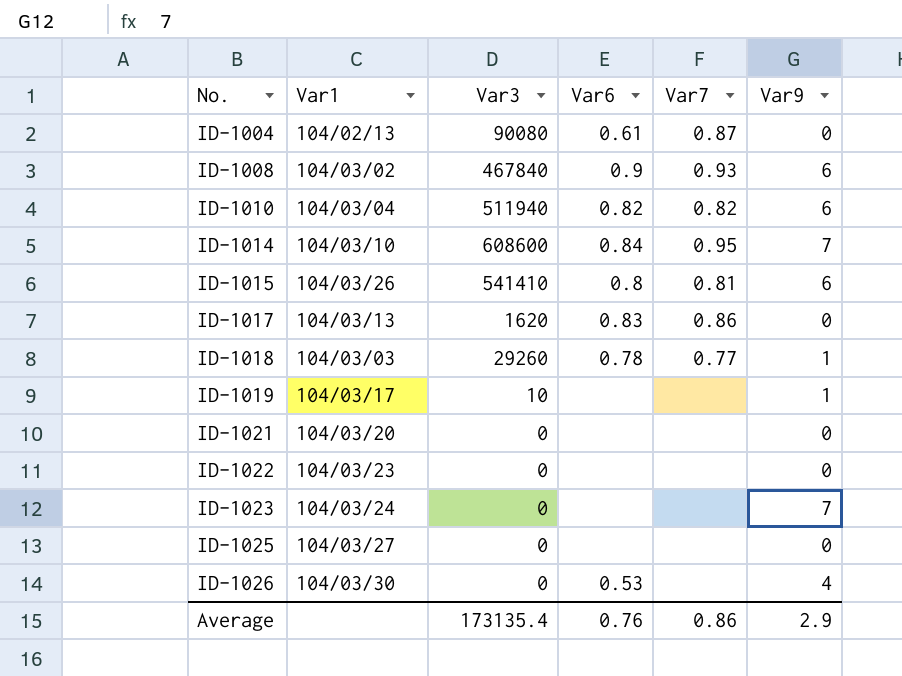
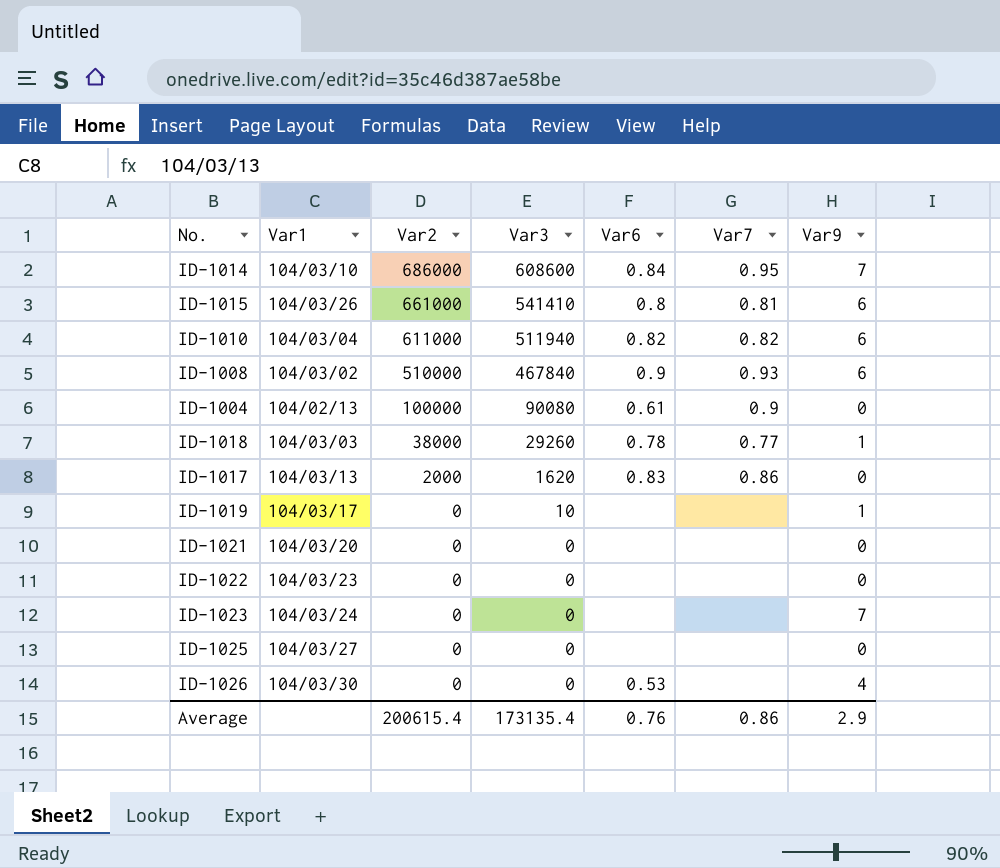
row order: No. ascending -> Var2 descending
column Var2 | position: none -> 3
ID-1004 | Var7: 0.87 -> 0.9

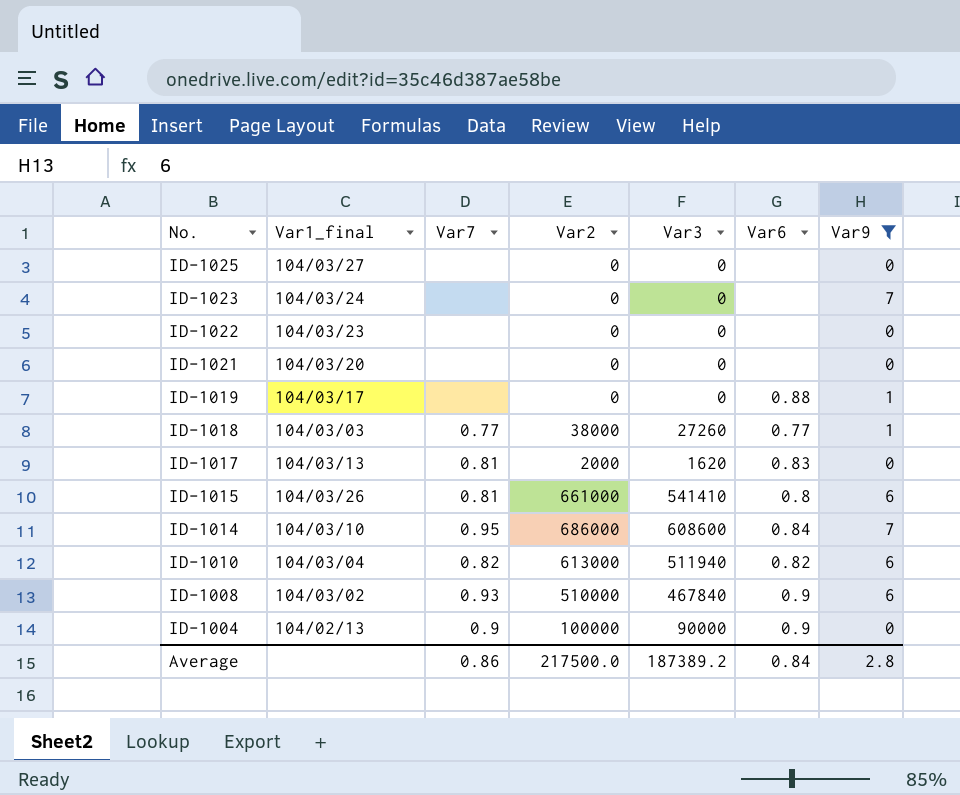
filter: none -> Var9 != 4
row order: Var2 descending -> No. descending
column name: Var1 -> Var1_final
column Var7 | position: 6 -> 3
ID-1019 | Var3: 10 -> 0
ID-1019 | Var6: none -> 0.88
ID-1018 | Var3: 29260 -> 27260
ID-1018 | Var6: 0.78 -> 0.77
ID-1017 | Var7: 0.86 -> 0.81
ID-1010 | Var2: 611000 -> 613000
ID-1004 | Var3: 90080 -> 90000
ID-1004 | Var6: 0.61 -> 0.9
Average | Var2: 200615.4 -> 217500.0
Average | Var3: 173135.4 -> 187389.2
Average | Var6: 0.76 -> 0.84
Average | Var9: 2.9 -> 2.8

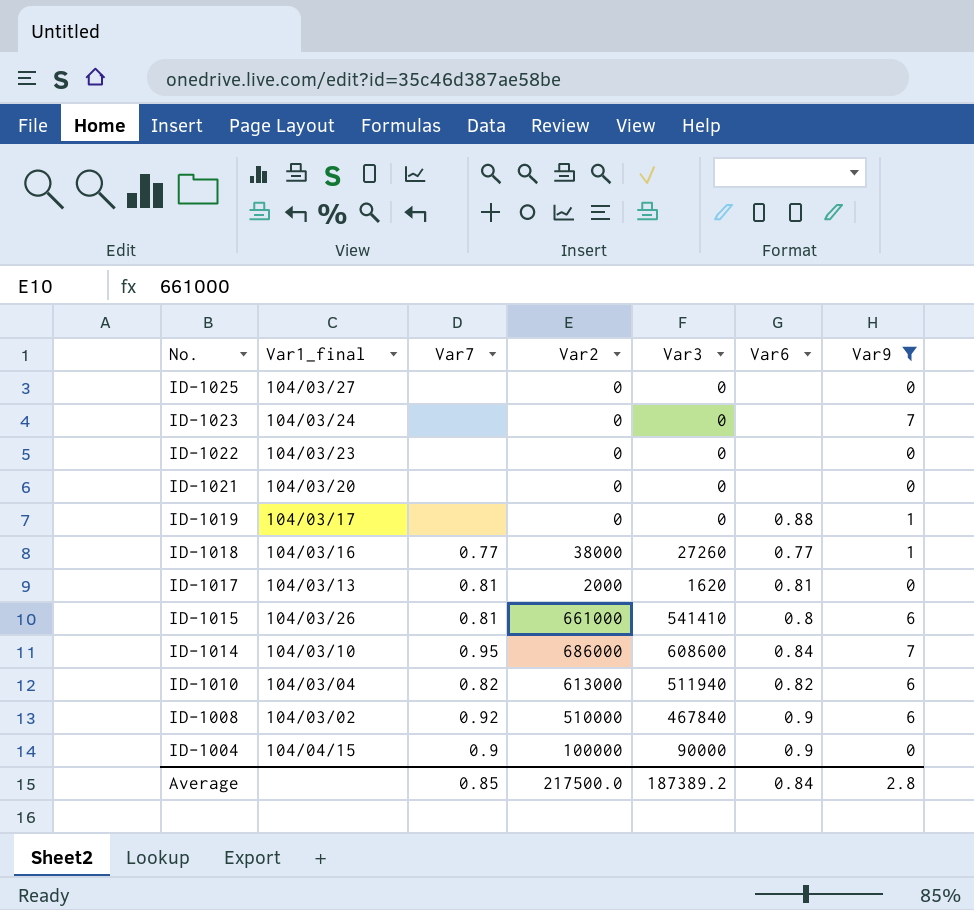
ID-1018 | Var1_final: 104/03/03 -> 104/03/16
ID-1017 | Var6: 0.83 -> 0.81
ID-1008 | Var7: 0.93 -> 0.92
ID-1004 | Var1_final: 104/02/13 -> 104/04/15
Average | Var7: 0.86 -> 0.85

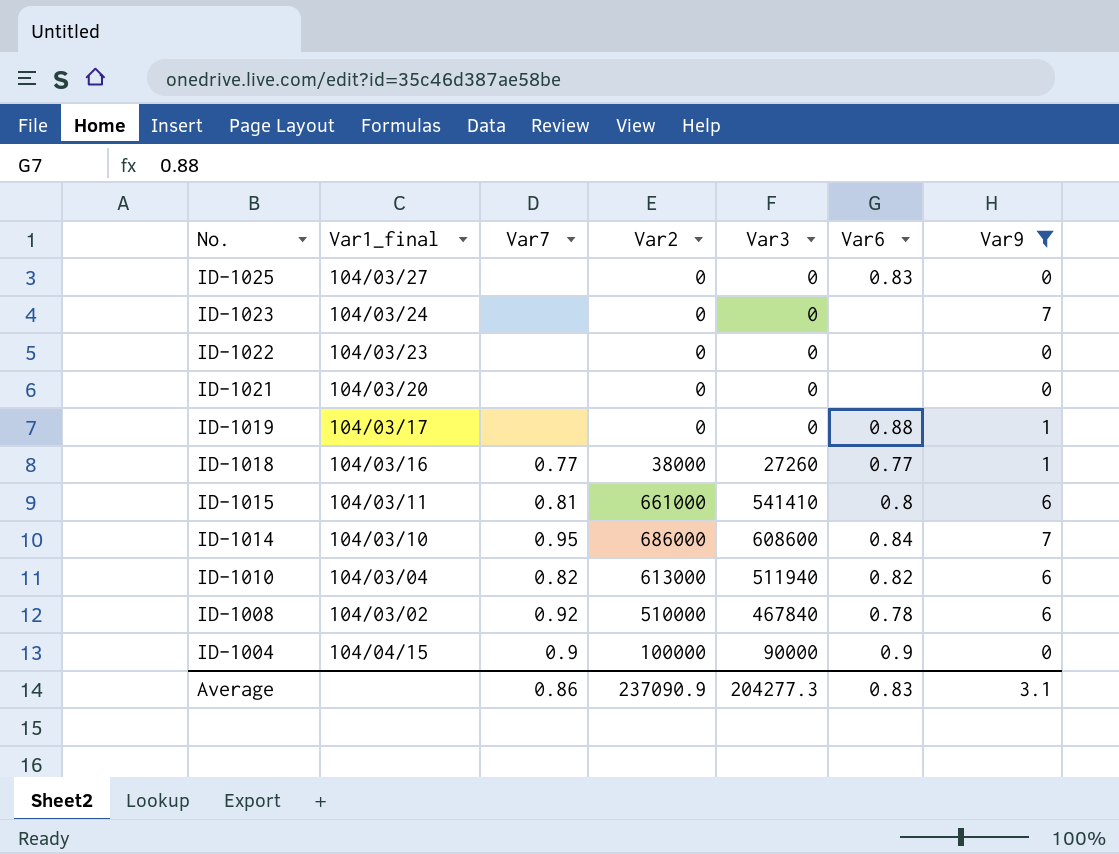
row ID-1017: 104/03/13 | 0.81 | 2000 | 1620 | 0.81 | 0 -> none
ID-1025 | Var6: none -> 0.83
ID-1015 | Var1_final: 104/03/26 -> 104/03/11
ID-1008 | Var6: 0.9 -> 0.78
Average | Var7: 0.85 -> 0.86
Average | Var2: 217500.0 -> 237090.9
Average | Var3: 187389.2 -> 204277.3
Average | Var6: 0.84 -> 0.83
Average | Var9: 2.8 -> 3.1

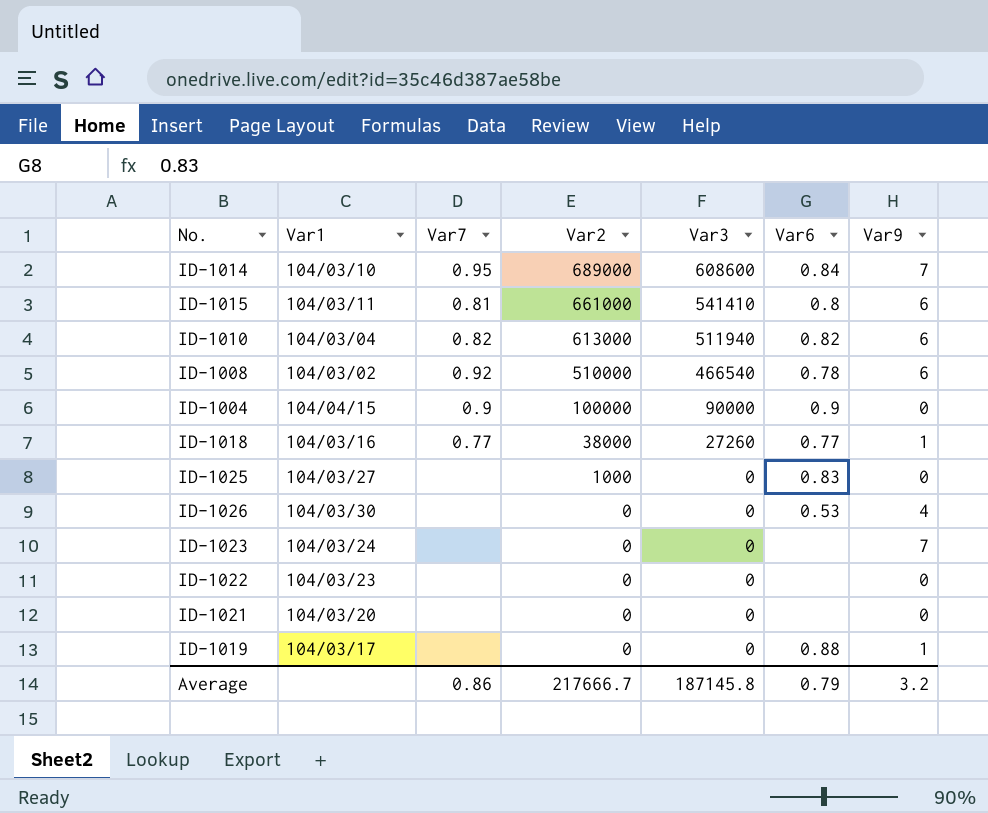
filter: Var9 != 4 -> none
row order: No. descending -> Var2 descending
column name: Var1_final -> Var1
ID-1014 | Var2: 686000 -> 689000
ID-1008 | Var3: 467840 -> 466540
ID-1025 | Var2: 0 -> 1000
Average | Var2: 237090.9 -> 217666.7
Average | Var3: 204277.3 -> 187145.8
Average | Var6: 0.83 -> 0.79
Average | Var9: 3.1 -> 3.2

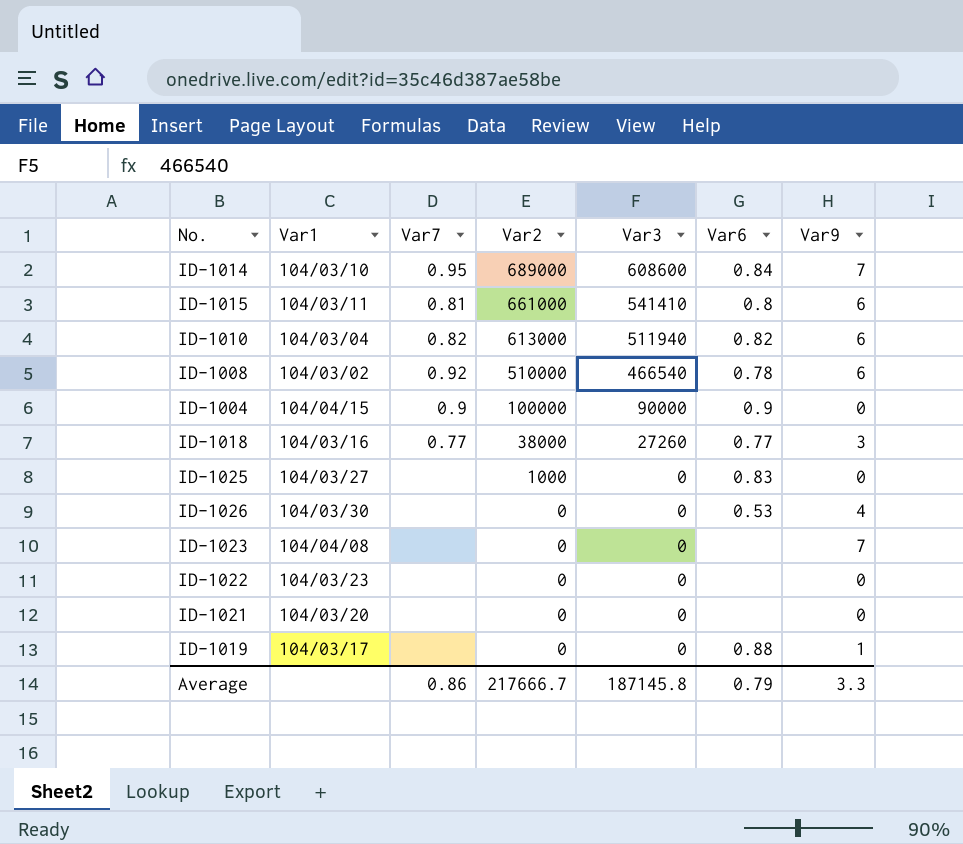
ID-1018 | Var9: 1 -> 3
ID-1023 | Var1: 104/03/24 -> 104/04/08
Average | Var9: 3.2 -> 3.3

